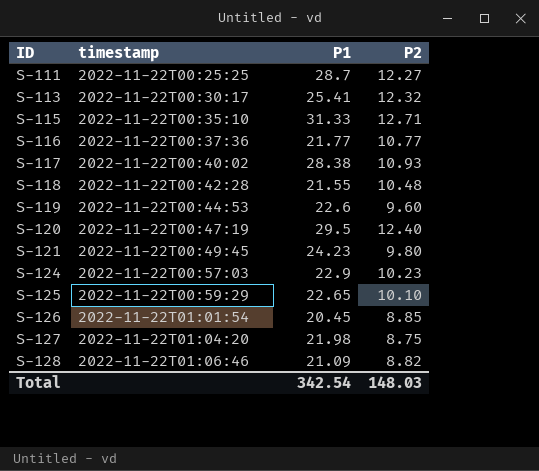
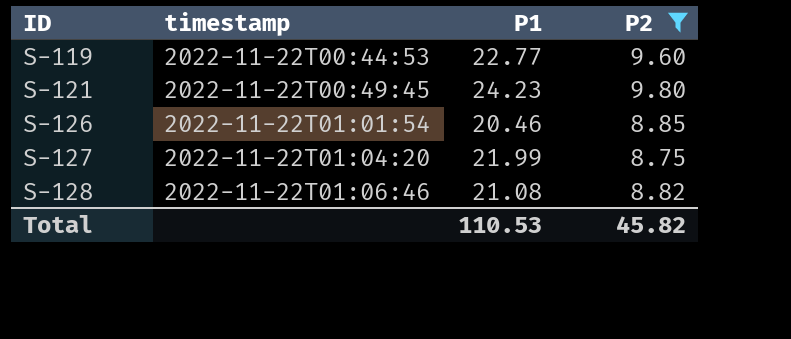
filter: none -> P2 <= 9.80
S-119 | P1: 22.6 -> 22.77
S-126 | P1: 20.45 -> 20.46
S-127 | P1: 21.98 -> 21.99
S-128 | P1: 21.09 -> 21.08
Total | P1: 342.54 -> 110.53
Total | P2: 148.03 -> 45.82

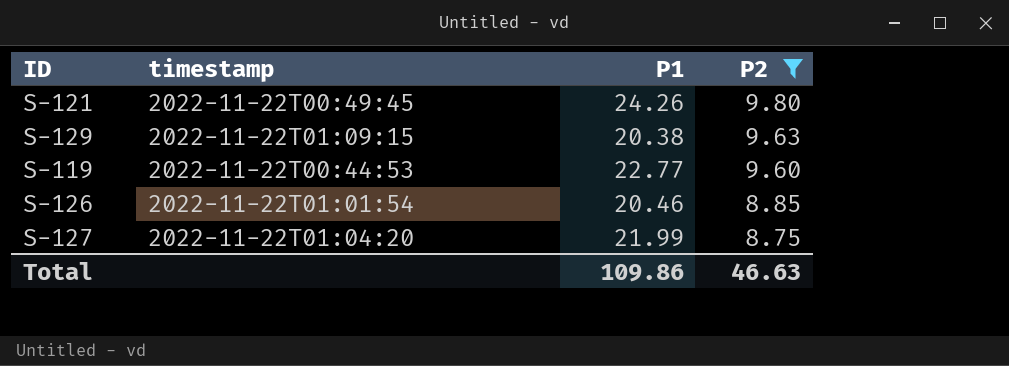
row order: ID ascending -> P2 descending
row S-128: 2022-11-22T01:06:46 | 21.08 | 8.82 -> none
S-121 | P1: 24.23 -> 24.26
row S-129: none -> 2022-11-22T01:09:15 | 20.38 | 9.63
Total | P1: 110.53 -> 109.86
Total | P2: 45.82 -> 46.63

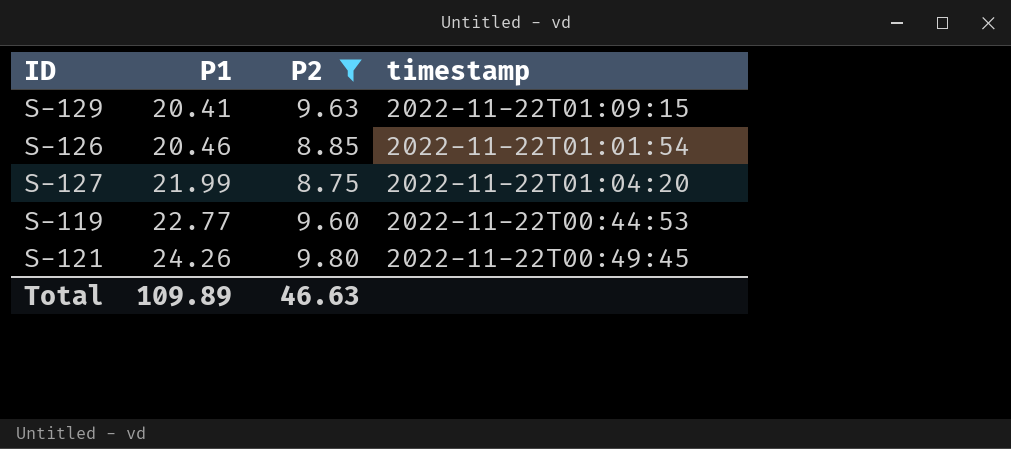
row order: P2 descending -> P1 ascending
column timestamp | position: 2 -> 4
S-129 | P1: 20.38 -> 20.41
Total | P1: 109.86 -> 109.89

